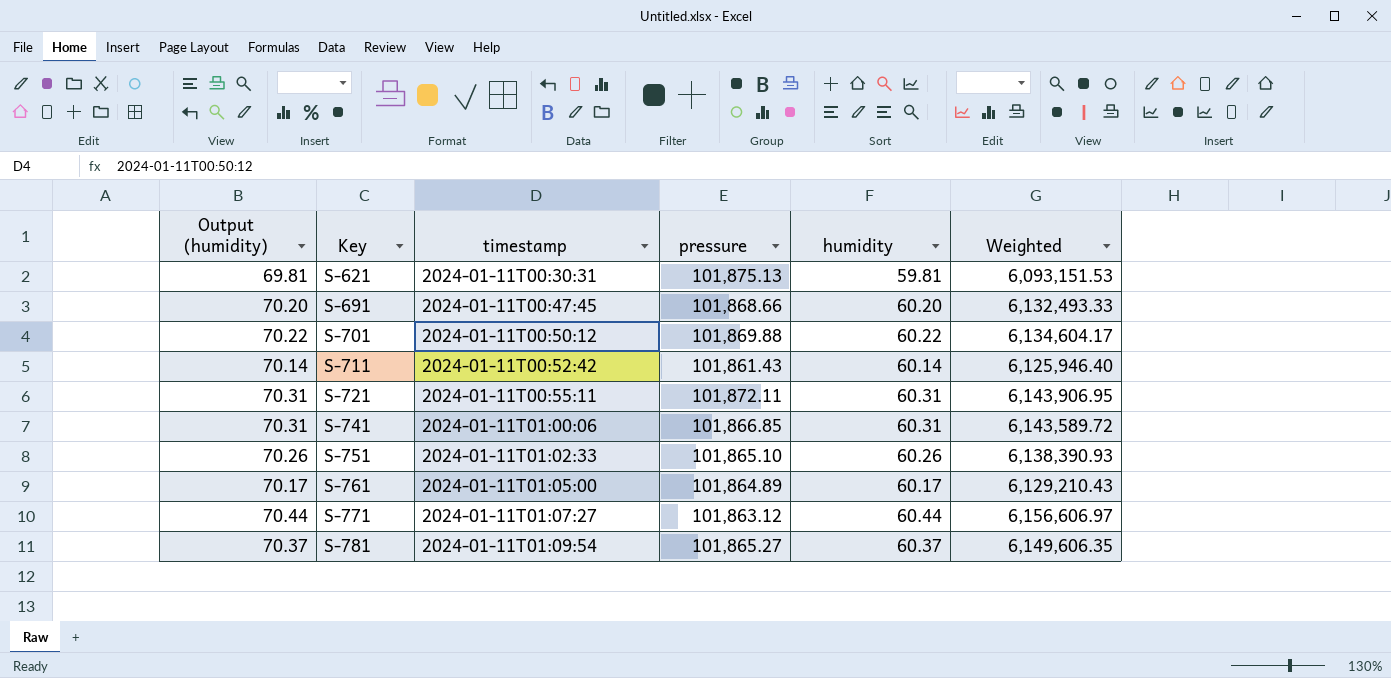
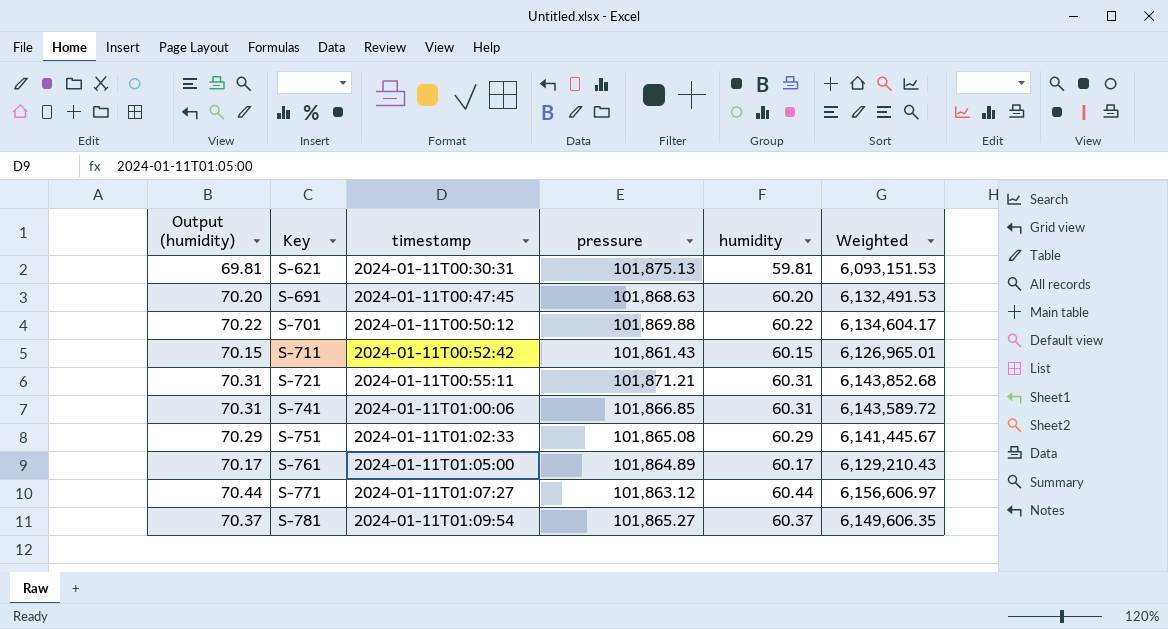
S-691 | pressure: 101,868.66 -> 101,868.63
S-691 | Weighted: 6,132,493.33 -> 6,132,491.53
S-711 | Output (humidity): 70.14 -> 70.15
S-711 | humidity: 60.14 -> 60.15
S-711 | Weighted: 6,125,946.40 -> 6,126,965.01
S-721 | pressure: 101,872.11 -> 101,871.21
S-721 | Weighted: 6,143,906.95 -> 6,143,852.68
S-751 | Output (humidity): 70.26 -> 70.29
S-751 | pressure: 101,865.10 -> 101,865.08
S-751 | humidity: 60.26 -> 60.29
S-751 | Weighted: 6,138,390.93 -> 6,141,445.67

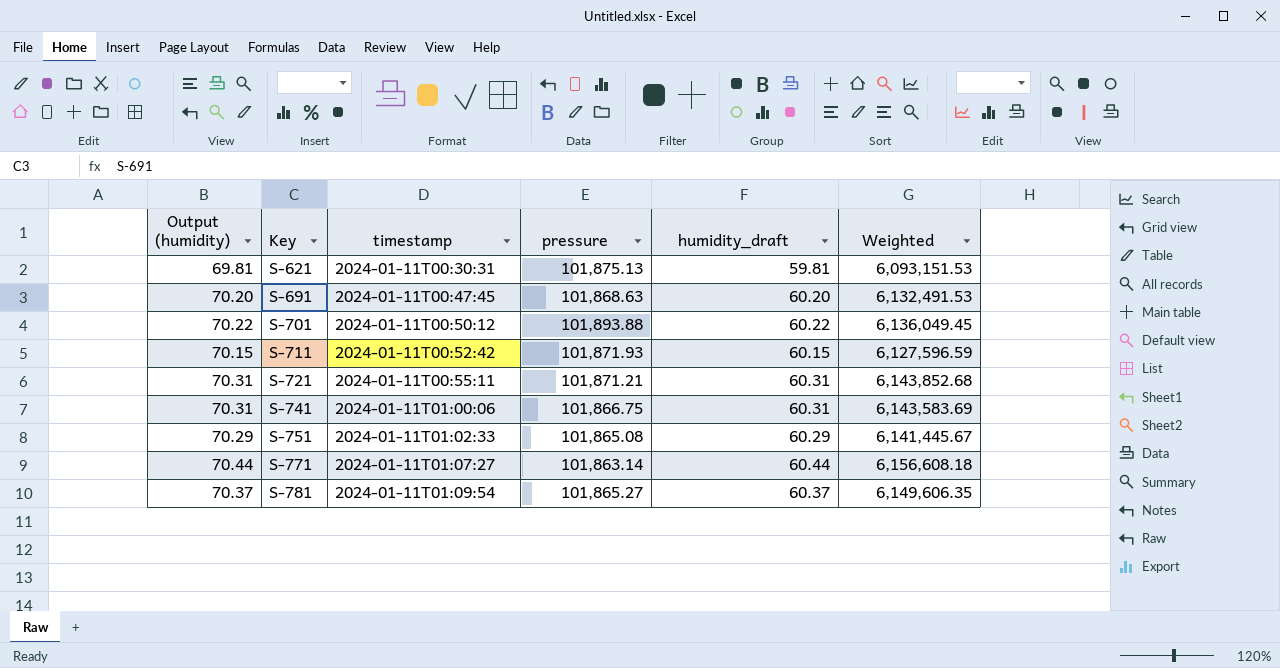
column name: humidity -> humidity_draft
row S-761: 70.17 | 2024-01-11T01:05:00 | 101,864.89 | 60.17 | 6,129,210.43 -> none
S-701 | pressure: 101,869.88 -> 101,893.88
S-701 | Weighted: 6,134,604.17 -> 6,136,049.45
S-711 | pressure: 101,861.43 -> 101,871.93
S-711 | Weighted: 6,126,965.01 -> 6,127,596.59
S-741 | pressure: 101,866.85 -> 101,866.75
S-741 | Weighted: 6,143,589.72 -> 6,143,583.69
S-771 | pressure: 101,863.12 -> 101,863.14
S-771 | Weighted: 6,156,606.97 -> 6,156,608.18

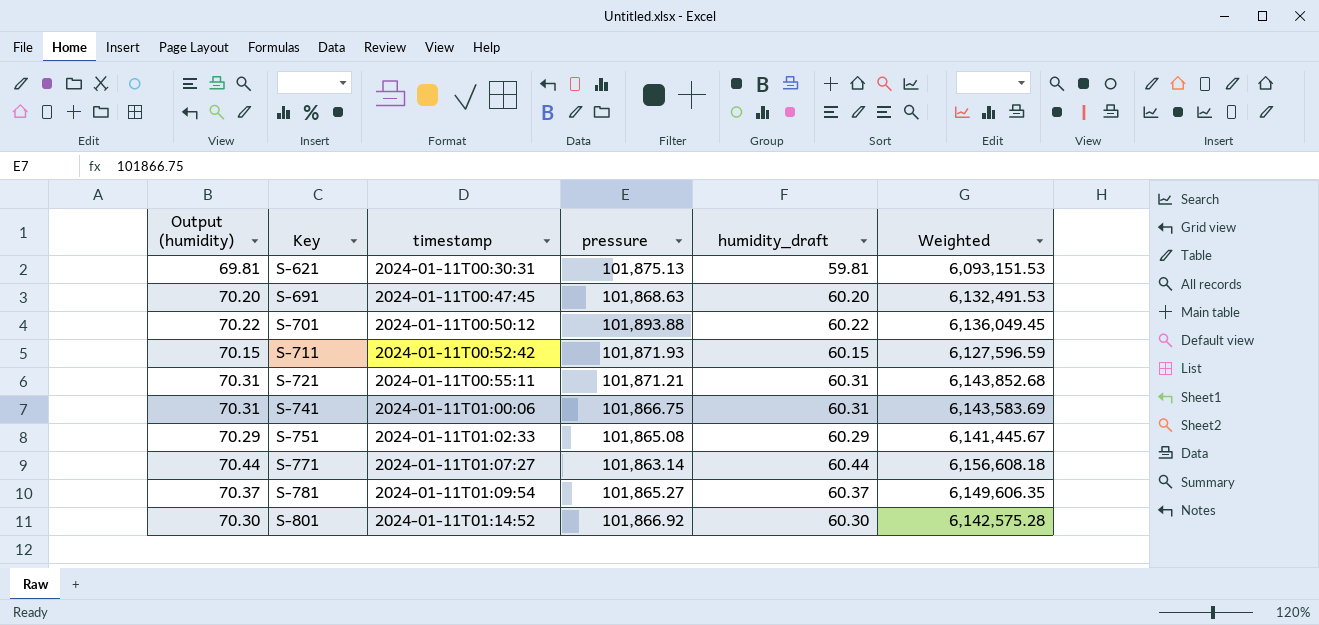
row S-801: none -> 70.30 | 2024-01-11T01:14:52 | 101,866.92 | 60.30 | 6,142,575.28

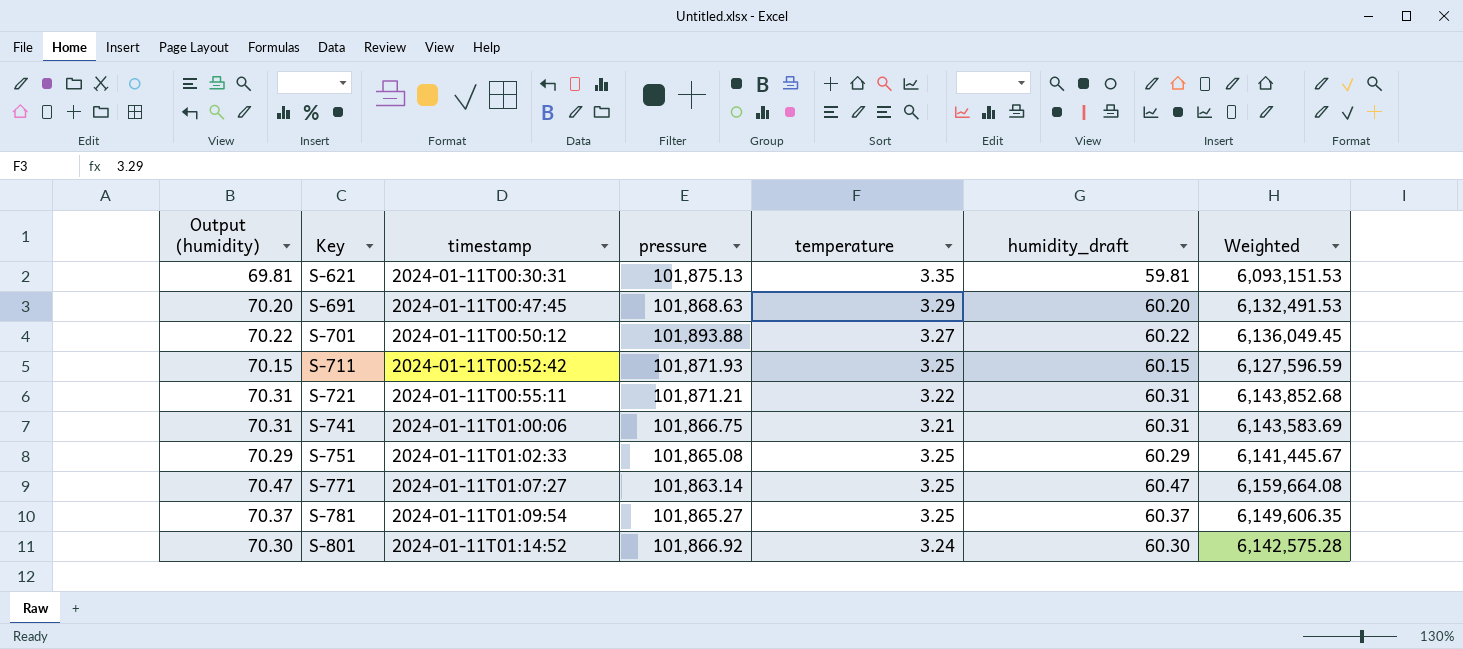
column temperature | position: none -> 5
S-771 | Output (humidity): 70.44 -> 70.47
S-771 | humidity_draft: 60.44 -> 60.47
S-771 | Weighted: 6,156,608.18 -> 6,159,664.08

